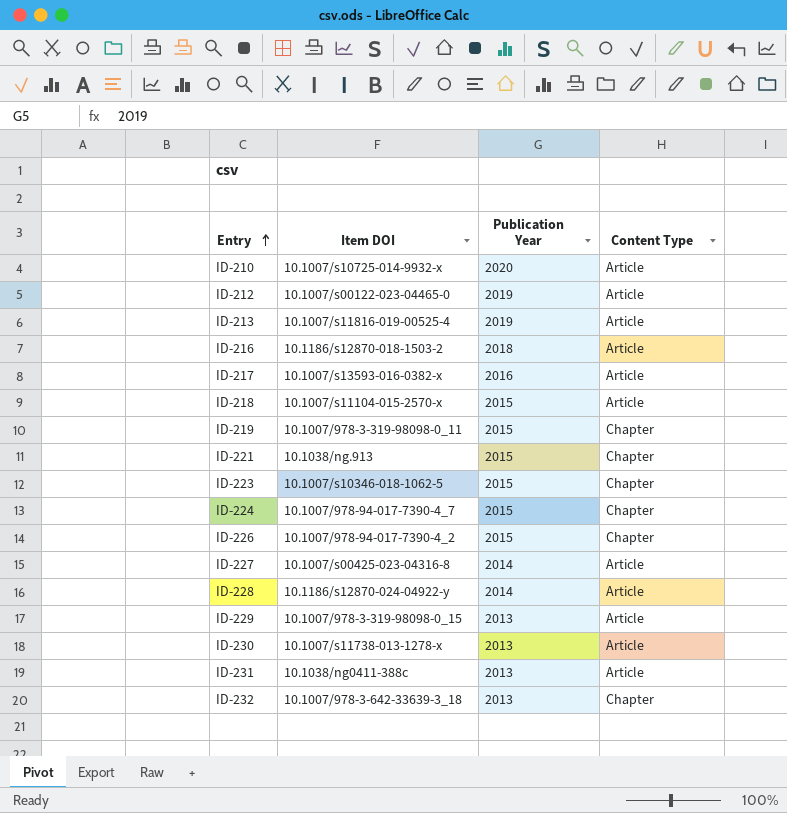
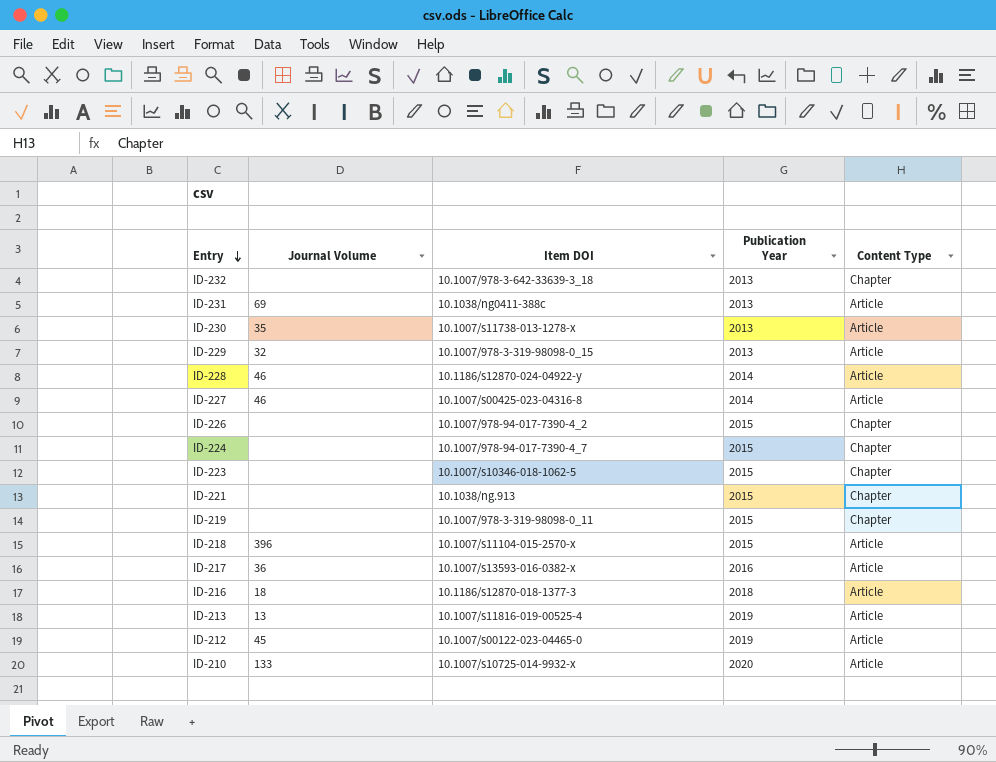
row order: Entry ascending -> Entry descending
column Journal Volume | position: none -> 2
ID-216 | Item DOI: 10.1186/s12870-018-1503-2 -> 10.1186/s12870-018-1377-3

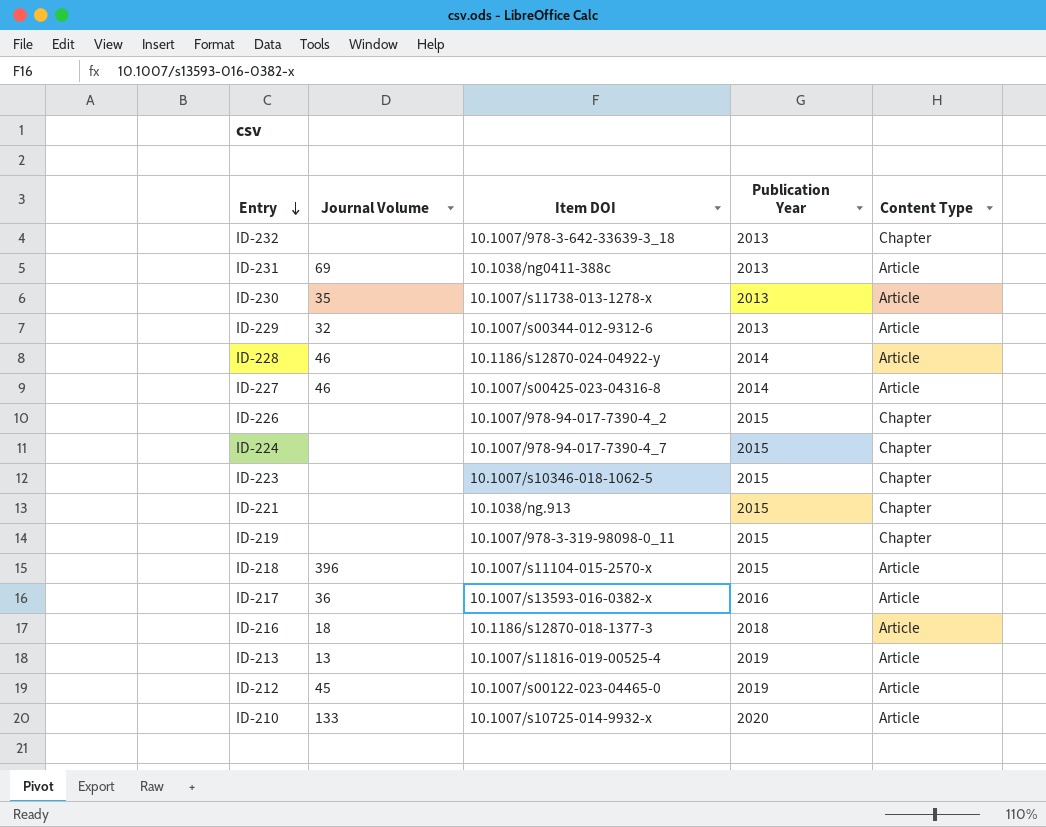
ID-229 | Item DOI: 10.1007/978-3-319-98098-0_15 -> 10.1007/s00344-012-9312-6

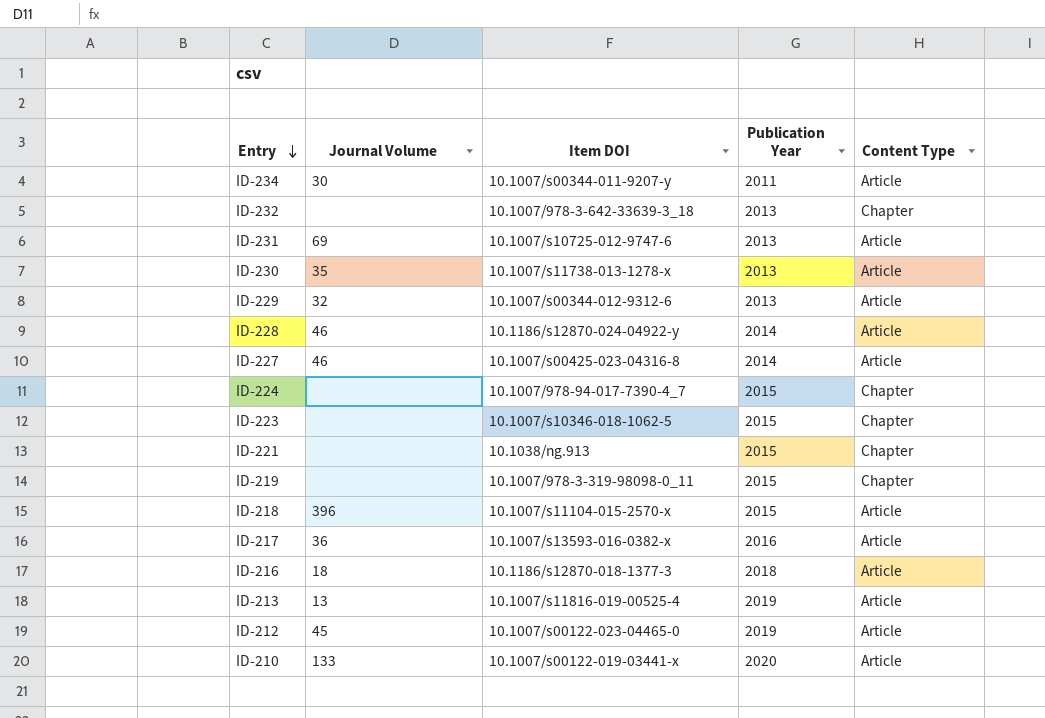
row ID-226: none | 10.1007/978-94-017-7390-4_2 | 2015 | Chapter -> none
row ID-234: none -> 30 | 10.1007/s00344-011-9207-y | 2011 | Article
ID-231 | Item DOI: 10.1038/ng0411-388c -> 10.1007/s10725-012-9747-6
ID-210 | Item DOI: 10.1007/s10725-014-9932-x -> 10.1007/s00122-019-03441-x

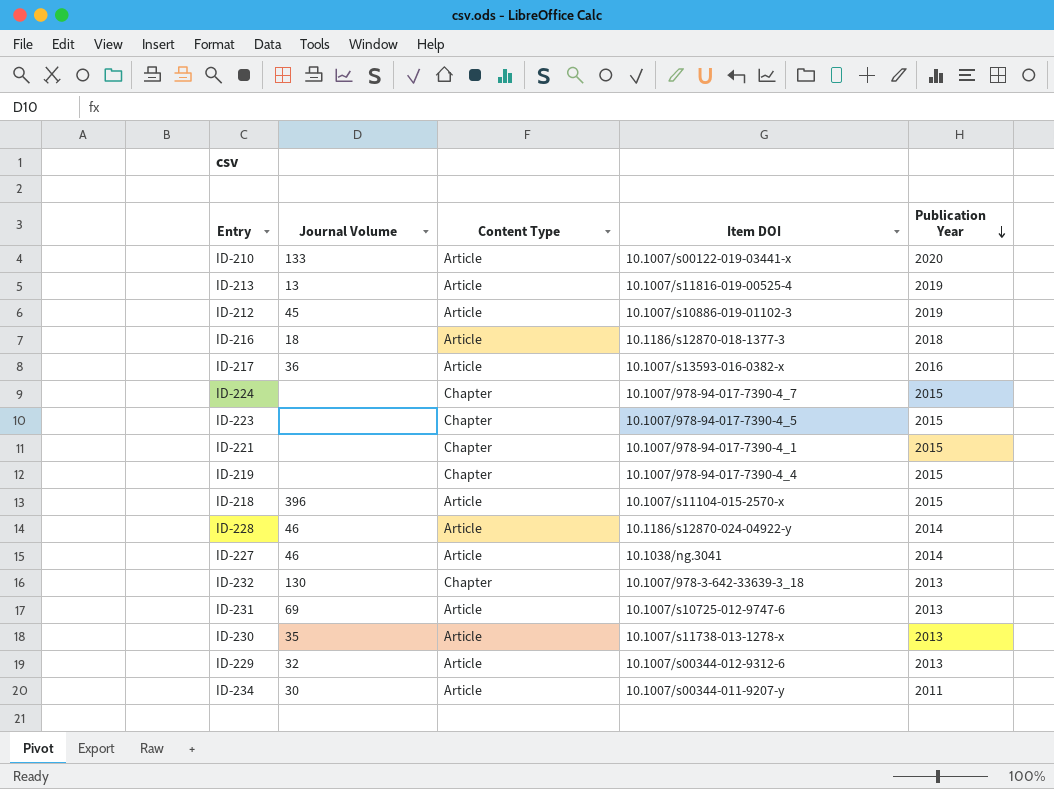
row order: Entry descending -> Publication Year descending
column Content Type | position: 5 -> 3
ID-212 | Item DOI: 10.1007/s00122-023-04465-0 -> 10.1007/s10886-019-01102-3
ID-223 | Item DOI: 10.1007/s10346-018-1062-5 -> 10.1007/978-94-017-7390-4_5
ID-221 | Item DOI: 10.1038/ng.913 -> 10.1007/978-94-017-7390-4_1
ID-219 | Item DOI: 10.1007/978-3-319-98098-0_11 -> 10.1007/978-94-017-7390-4_4
ID-227 | Item DOI: 10.1007/s00425-023-04316-8 -> 10.1038/ng.3041
ID-232 | Journal Volume: none -> 130

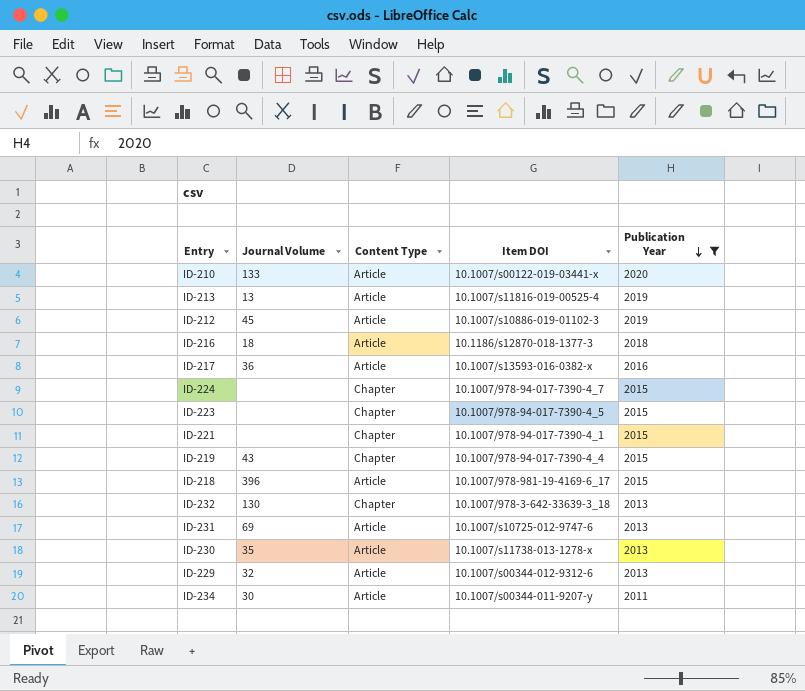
filter: none -> Publication Year != 2014
ID-219 | Journal Volume: none -> 43
ID-218 | Item DOI: 10.1007/s11104-015-2570-x -> 10.1007/978-981-19-4169-6_17

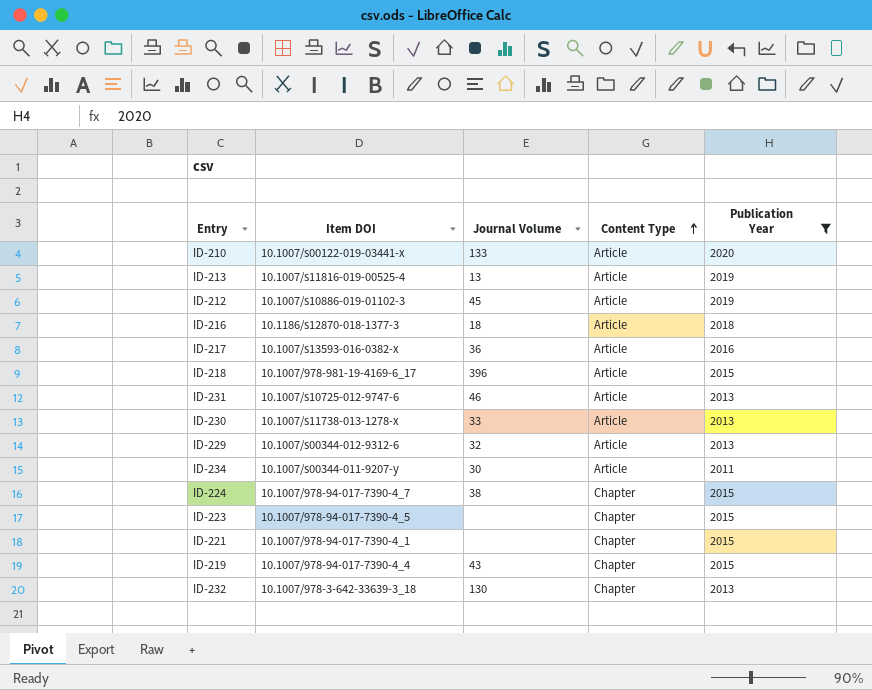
row order: Publication Year descending -> Content Type ascending
column Item DOI | position: 4 -> 2
ID-231 | Journal Volume: 69 -> 46
ID-230 | Journal Volume: 35 -> 33
ID-224 | Journal Volume: none -> 38

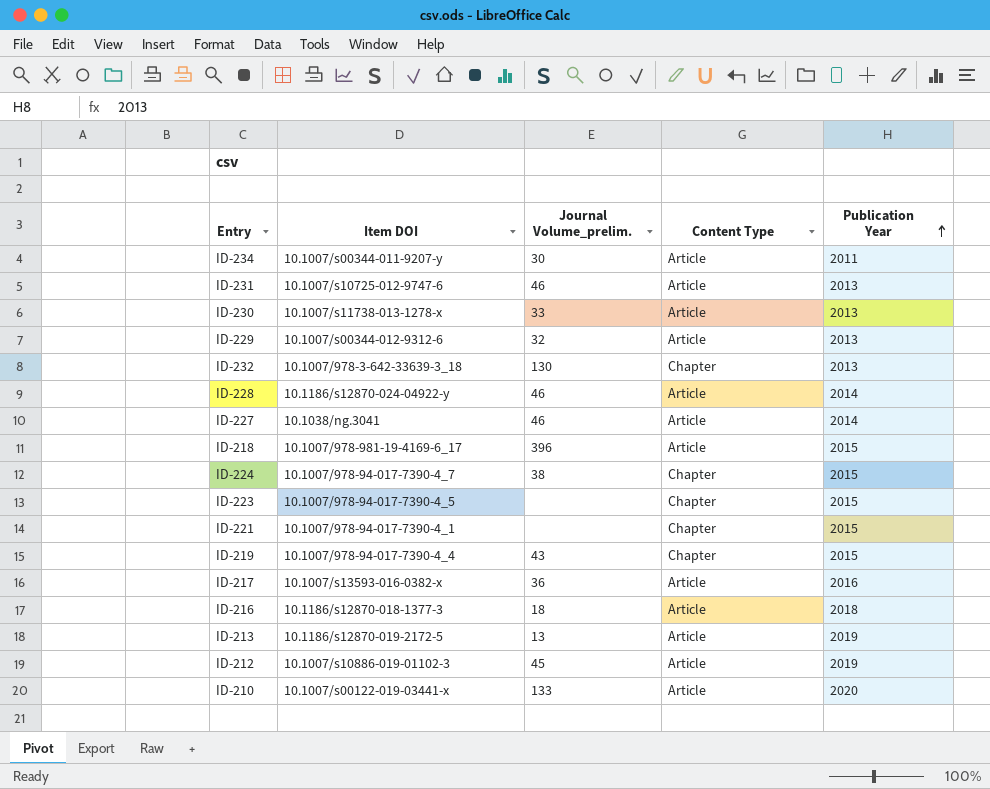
filter: Publication Year != 2014 -> none
row order: Content Type ascending -> Publication Year ascending
column name: Journal Volume -> Journal Volume_prelim.
ID-213 | Item DOI: 10.1007/s11816-019-00525-4 -> 10.1186/s12870-019-2172-5

